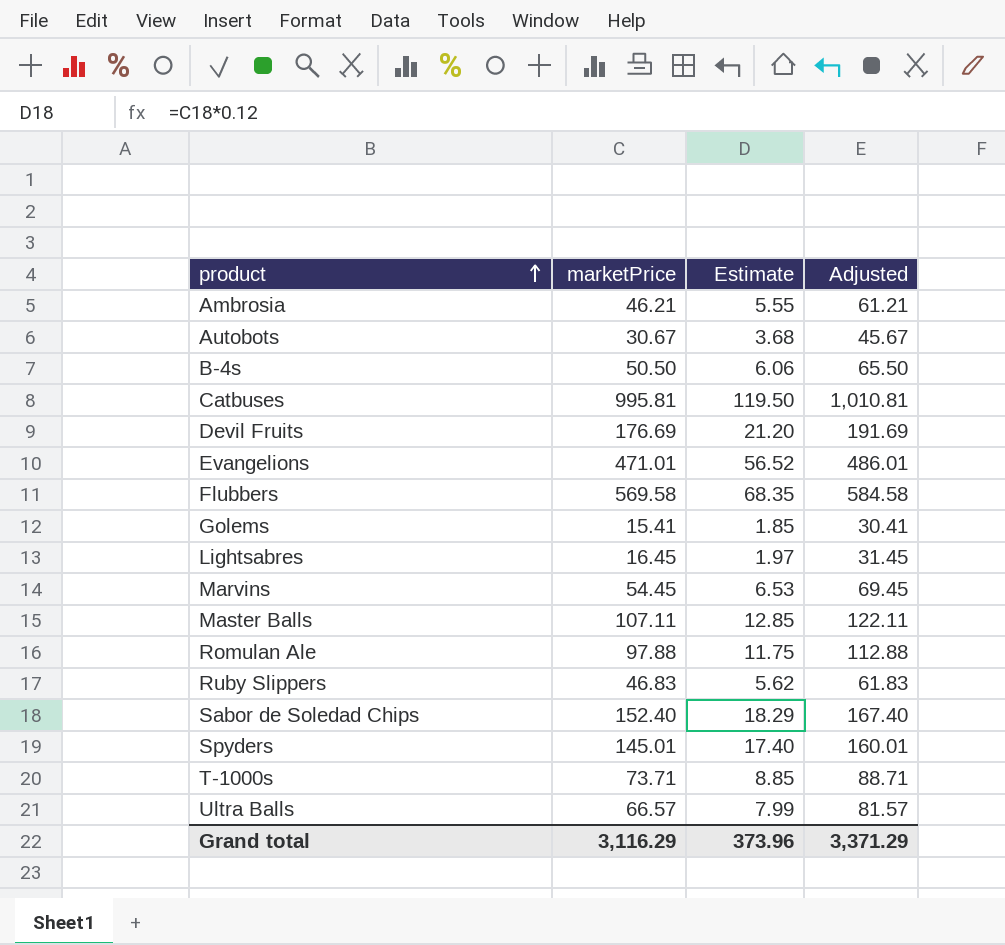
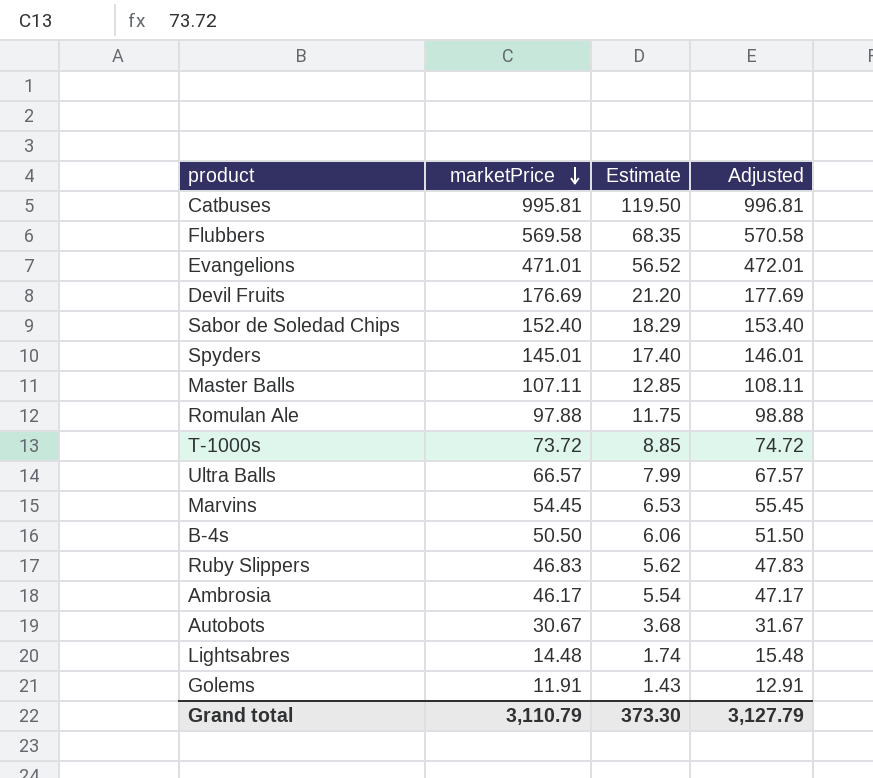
row order: product ascending -> marketPrice descending
column Adjusted | formula: [marketPrice] + 15 -> [marketPrice] + 1
T-1000s | marketPrice: 73.71 -> 73.72
Ambrosia | marketPrice: 46.21 -> 46.17
Ambrosia | Estimate: 5.55 -> 5.54
Lightsabres | marketPrice: 16.45 -> 14.48
Lightsabres | Estimate: 1.97 -> 1.74
Golems | marketPrice: 15.41 -> 11.91
Golems | Estimate: 1.85 -> 1.43
Grand total | marketPrice: 3,116.29 -> 3,110.79
Grand total | Estimate: 373.96 -> 373.30
Grand total | Adjusted: 3,371.29 -> 3,127.79

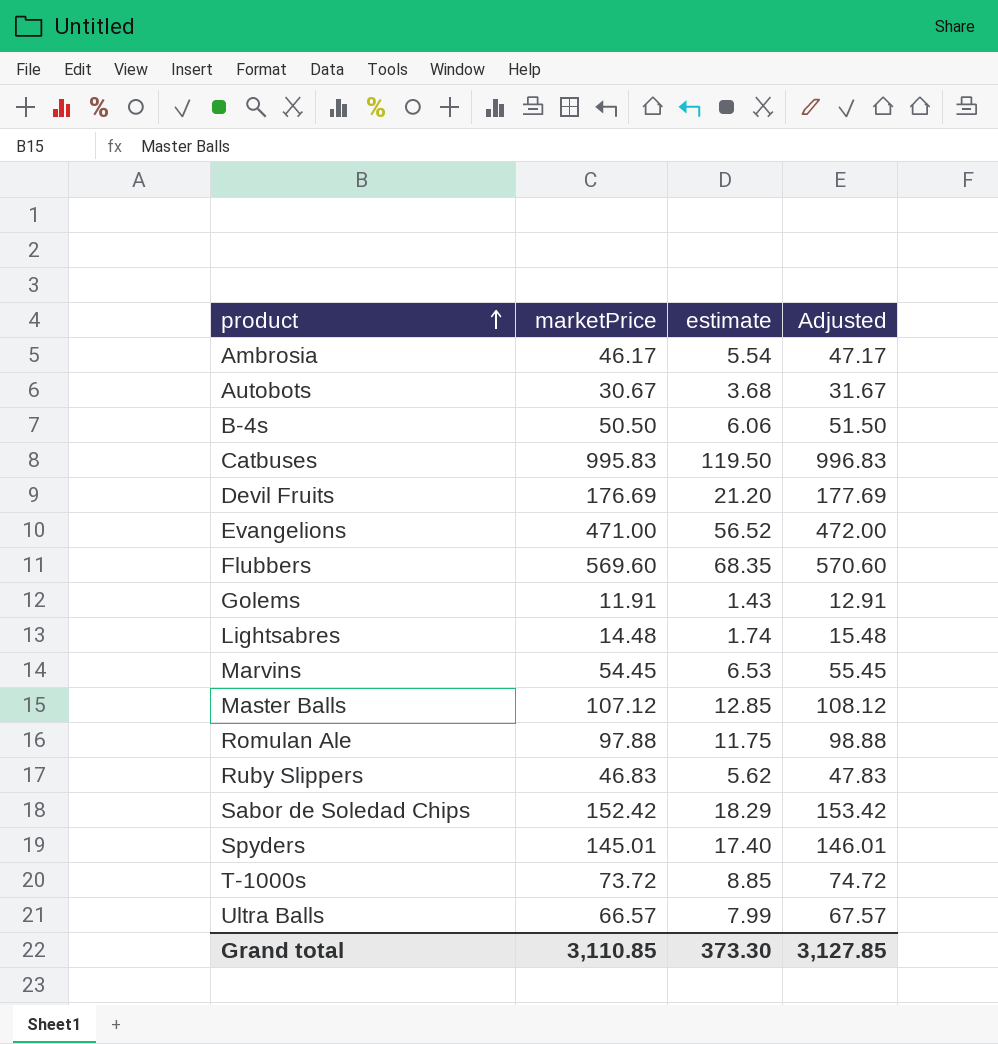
row order: marketPrice descending -> product ascending
column name: Estimate -> estimate
Catbuses | marketPrice: 995.81 -> 995.83
Catbuses | Adjusted: 996.81 -> 996.83
Evangelions | marketPrice: 471.01 -> 471.00
Evangelions | Adjusted: 472.01 -> 472.00
Flubbers | marketPrice: 569.58 -> 569.60
Flubbers | Adjusted: 570.58 -> 570.60
Master Balls | marketPrice: 107.11 -> 107.12
Master Balls | Adjusted: 108.11 -> 108.12
Sabor de Soledad Chips | marketPrice: 152.40 -> 152.42
Sabor de Soledad Chips | Adjusted: 153.40 -> 153.42
Grand total | marketPrice: 3,110.79 -> 3,110.85
Grand total | Adjusted: 3,127.79 -> 3,127.85

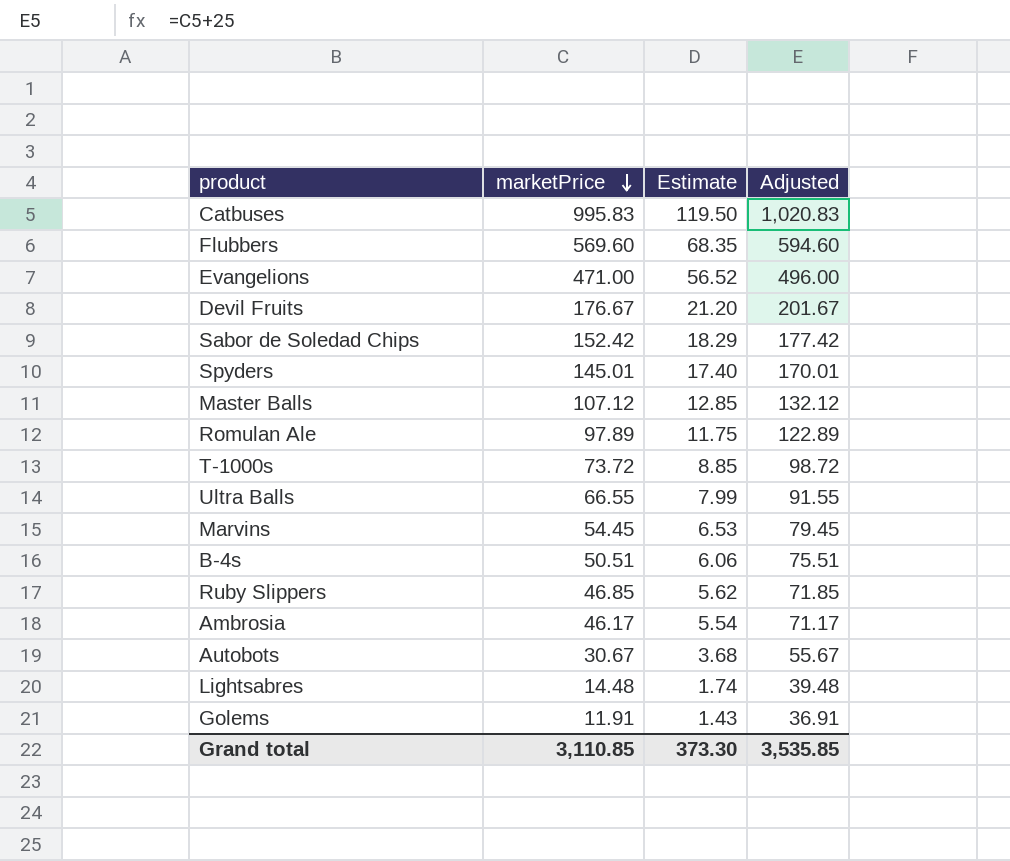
row order: product ascending -> marketPrice descending
column name: estimate -> Estimate
column Adjusted | formula: [marketPrice] + 1 -> [marketPrice] + 25
Devil Fruits | marketPrice: 176.69 -> 176.67
Romulan Ale | marketPrice: 97.88 -> 97.89
Ultra Balls | marketPrice: 66.57 -> 66.55
B-4s | marketPrice: 50.50 -> 50.51
Ruby Slippers | marketPrice: 46.83 -> 46.85
Grand total | Adjusted: 3,127.85 -> 3,535.85

